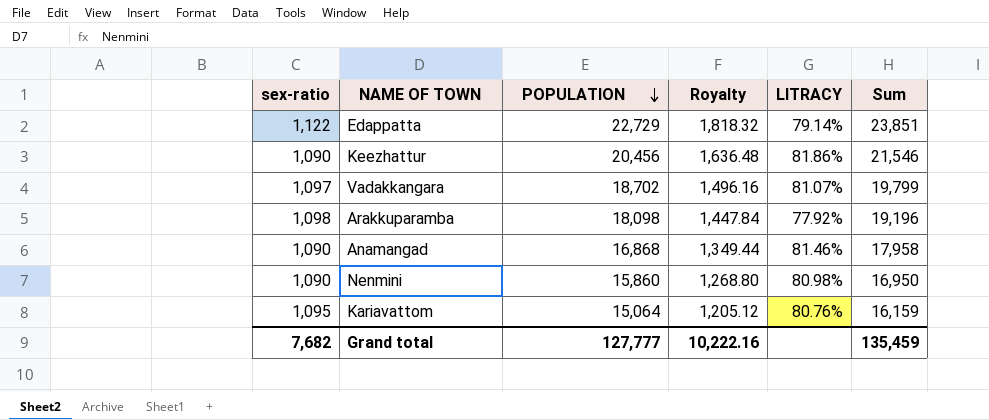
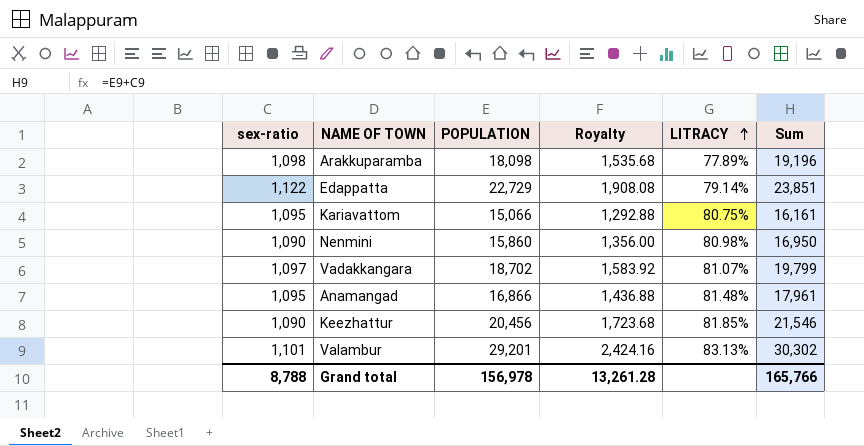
row order: POPULATION descending -> LITRACY ascending
column Royalty | formula: [POPULATION] * 0.08 -> [Sum] * 0.08
Arakkuparamba | LITRACY: 77.92% -> 77.89%
Kariavattom | POPULATION: 15,064 -> 15,066
Kariavattom | LITRACY: 80.76% -> 80.75%
Kariavattom | Sum: 16,159 -> 16,161
Anamangad | sex-ratio: 1,090 -> 1,095
Anamangad | POPULATION: 16,868 -> 16,866
Anamangad | LITRACY: 81.46% -> 81.48%
Anamangad | Sum: 17,958 -> 17,961
Keezhattur | LITRACY: 81.86% -> 81.85%
row Valambur: none -> 1,101 | 29,201 | 2,424.16 | 83.13% | 30,302
Grand total | sex-ratio: 7,682 -> 8,788
Grand total | POPULATION: 127,777 -> 156,978
Grand total | Royalty: 10,222.16 -> 13,261.28
Grand total | Sum: 135,459 -> 165,766

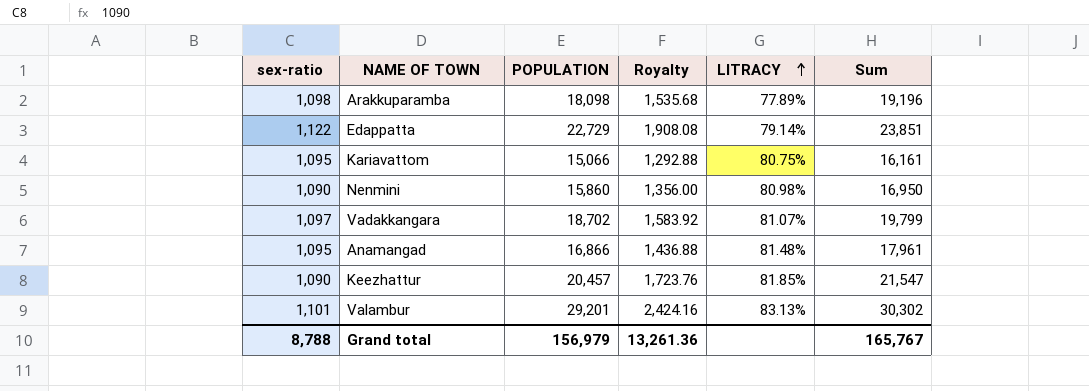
Keezhattur | POPULATION: 20,456 -> 20,457
Keezhattur | Royalty: 1,723.68 -> 1,723.76
Keezhattur | Sum: 21,546 -> 21,547
Grand total | POPULATION: 156,978 -> 156,979
Grand total | Royalty: 13,261.28 -> 13,261.36
Grand total | Sum: 165,766 -> 165,767

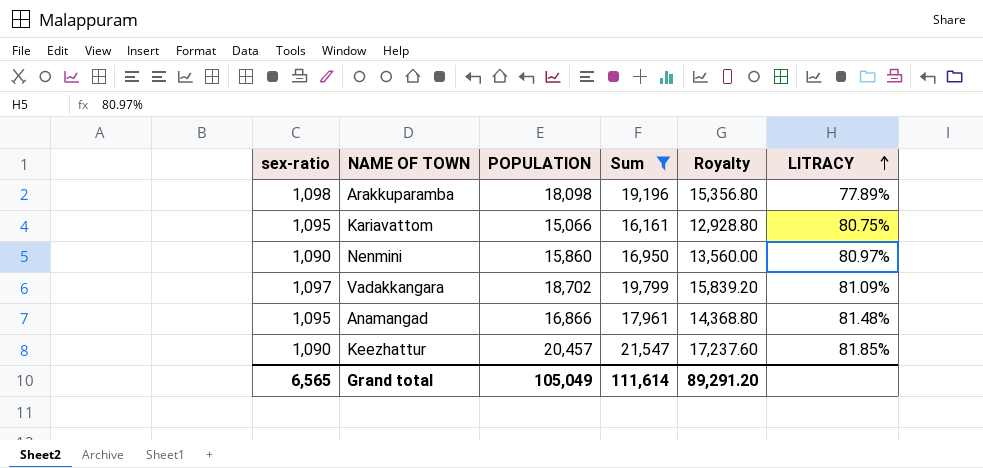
filter: none -> Sum <= 21,547
column Sum | position: 6 -> 4
column Royalty | formula: [Sum] * 0.08 -> [Sum] * 0.8
Nenmini | LITRACY: 80.98% -> 80.97%
Vadakkangara | LITRACY: 81.07% -> 81.09%
Grand total | sex-ratio: 8,788 -> 6,565
Grand total | POPULATION: 156,979 -> 105,049
Grand total | Sum: 165,767 -> 111,614
Grand total | Royalty: 13,261.36 -> 89,291.20

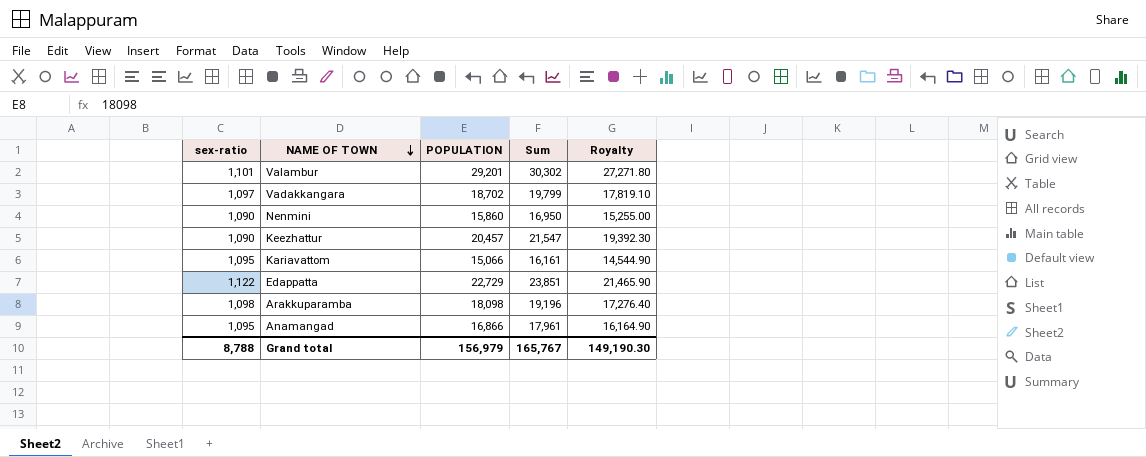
filter: Sum <= 21,547 -> none
row order: LITRACY ascending -> NAME OF TOWN descending
column LITRACY | position: 6 -> none
column Royalty | formula: [Sum] * 0.8 -> [Sum] * 0.9
Grand total | sex-ratio: 6,565 -> 8,788
Grand total | POPULATION: 105,049 -> 156,979
Grand total | Sum: 111,614 -> 165,767
Grand total | Royalty: 89,291.20 -> 149,190.30

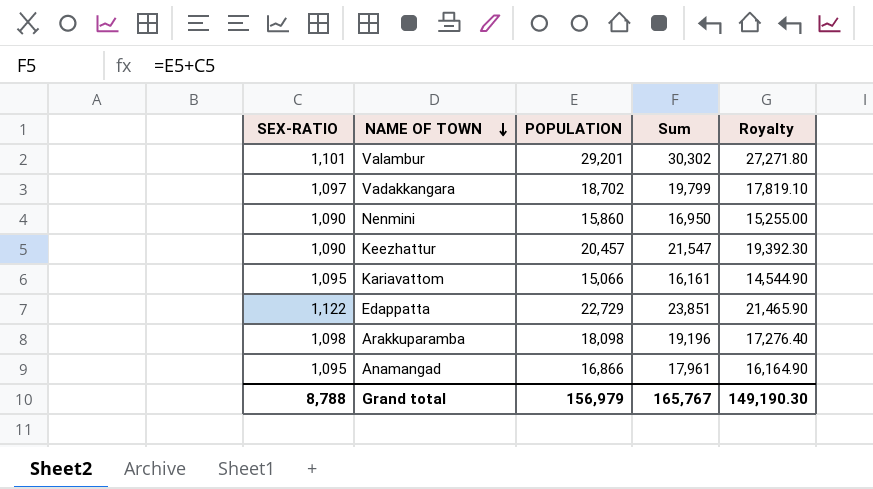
column name: sex-ratio -> SEX-RATIO

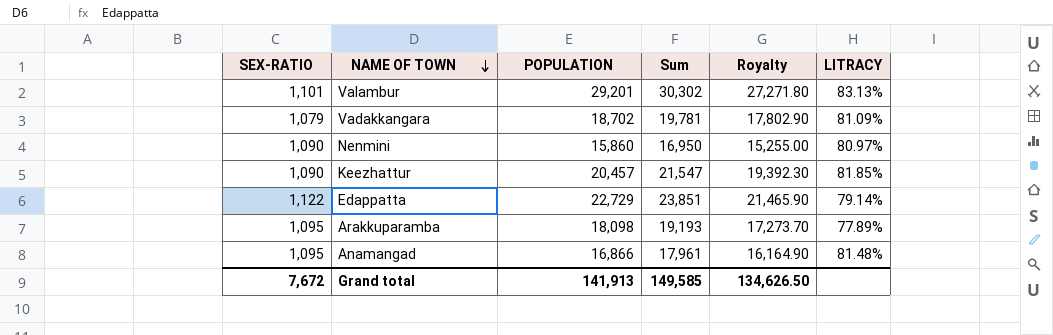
column LITRACY | position: none -> 6
row Kariavattom: 1,095 | 15,066 | 16,161 | 14,544.90 -> none
Vadakkangara | SEX-RATIO: 1,097 -> 1,079
Vadakkangara | Sum: 19,799 -> 19,781
Vadakkangara | Royalty: 17,819.10 -> 17,802.90
Arakkuparamba | SEX-RATIO: 1,098 -> 1,095
Arakkuparamba | Sum: 19,196 -> 19,193
Arakkuparamba | Royalty: 17,276.40 -> 17,273.70
Grand total | SEX-RATIO: 8,788 -> 7,672
Grand total | POPULATION: 156,979 -> 141,913
Grand total | Sum: 165,767 -> 149,585
Grand total | Royalty: 149,190.30 -> 134,626.50

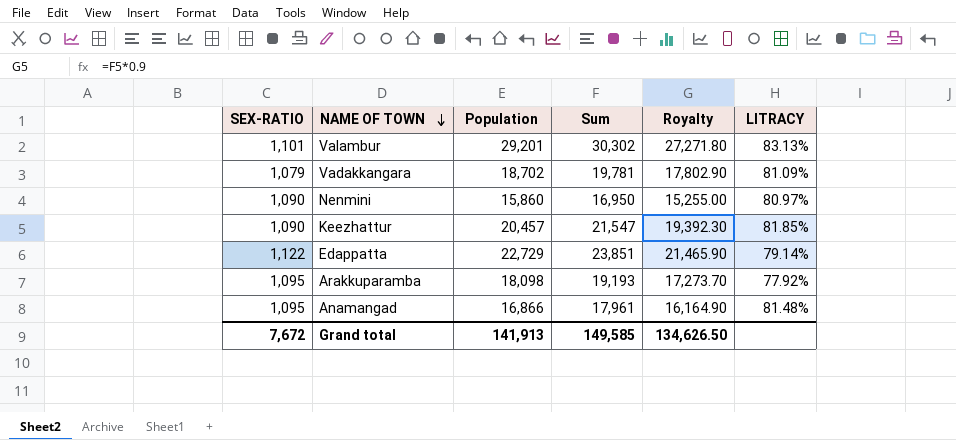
column name: POPULATION -> Population
Arakkuparamba | LITRACY: 77.89% -> 77.92%

